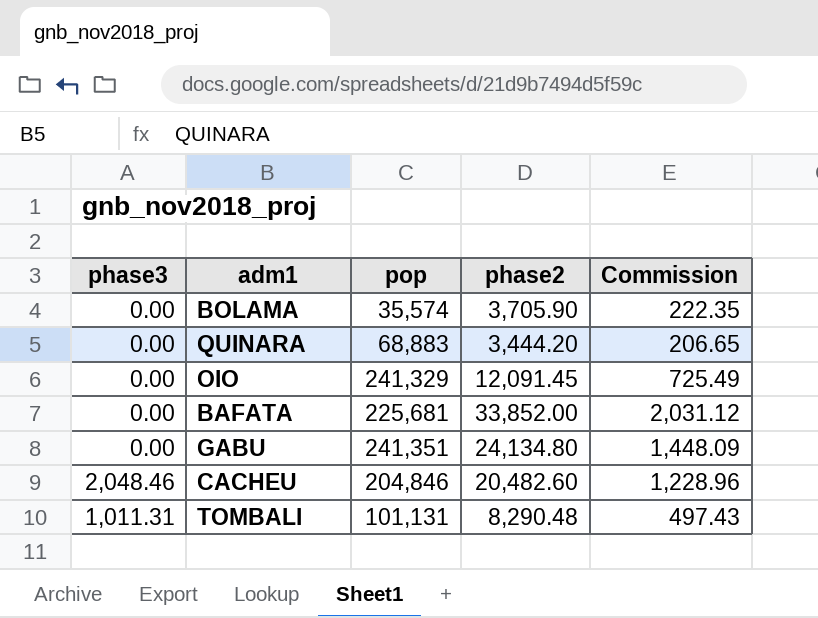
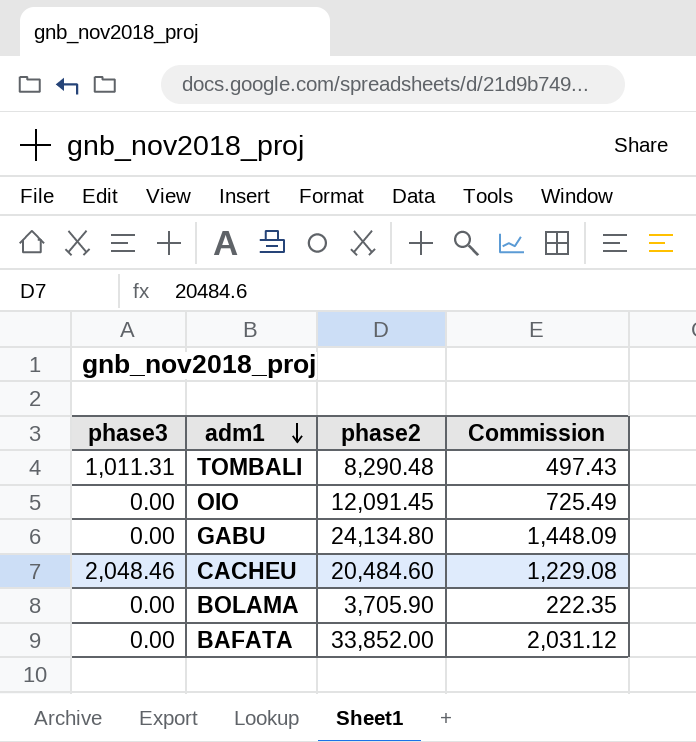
row order: none -> adm1 descending
column pop | position: 3 -> none
row QUINARA: 0.00 | 68,883 | 3,444.20 | 206.65 -> none
CACHEU | phase2: 20,482.60 -> 20,484.60
CACHEU | Commission: 1,228.96 -> 1,229.08

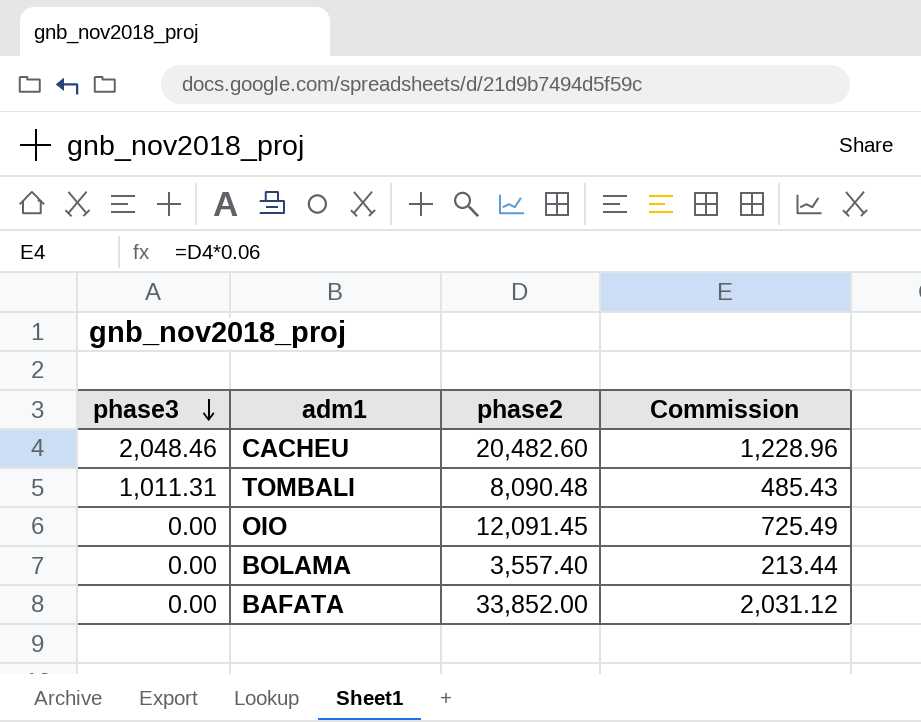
row order: adm1 descending -> phase3 descending
row GABU: 0.00 | 24,134.80 | 1,448.09 -> none
CACHEU | phase2: 20,484.60 -> 20,482.60
CACHEU | Commission: 1,229.08 -> 1,228.96
TOMBALI | phase2: 8,290.48 -> 8,090.48
TOMBALI | Commission: 497.43 -> 485.43
BOLAMA | phase2: 3,705.90 -> 3,557.40
BOLAMA | Commission: 222.35 -> 213.44

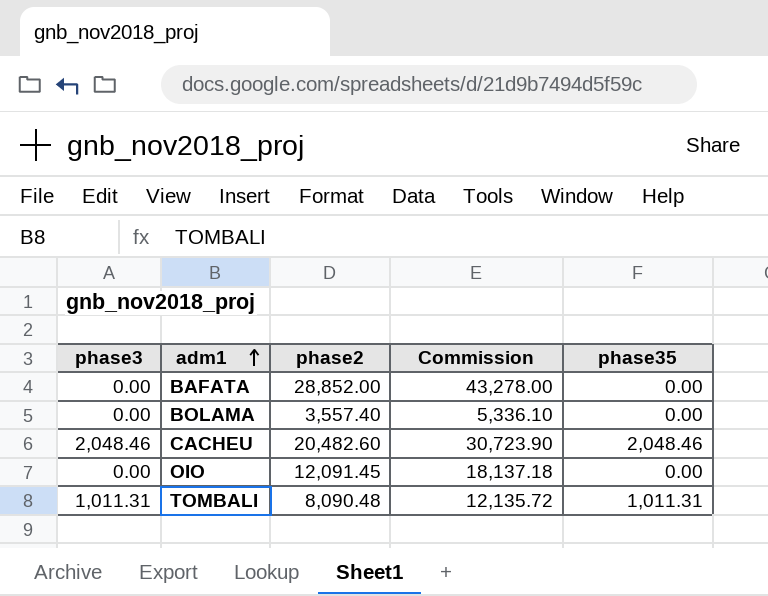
row order: phase3 descending -> adm1 ascending
column Commission | formula: [phase2] * 0.06 -> [phase2] * 1.5
column phase35 | position: none -> 5
BAFATA | phase2: 33,852.00 -> 28,852.00

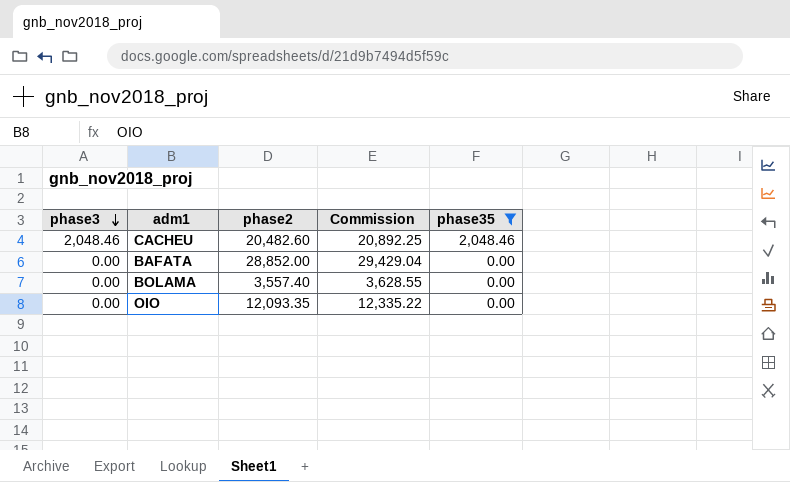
filter: none -> phase35 != 1,011.31
row order: adm1 ascending -> phase3 descending
column Commission | formula: [phase2] * 1.5 -> [phase2] * 1.02
OIO | phase2: 12,091.45 -> 12,093.35

